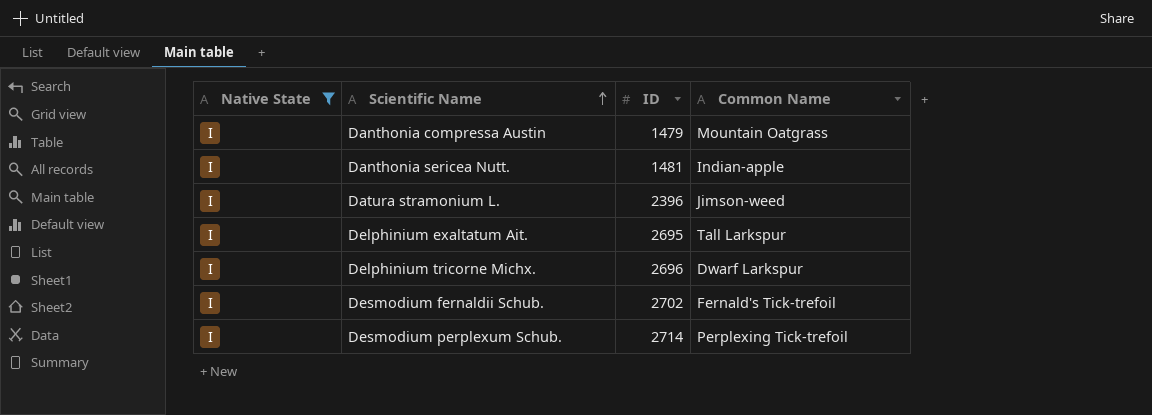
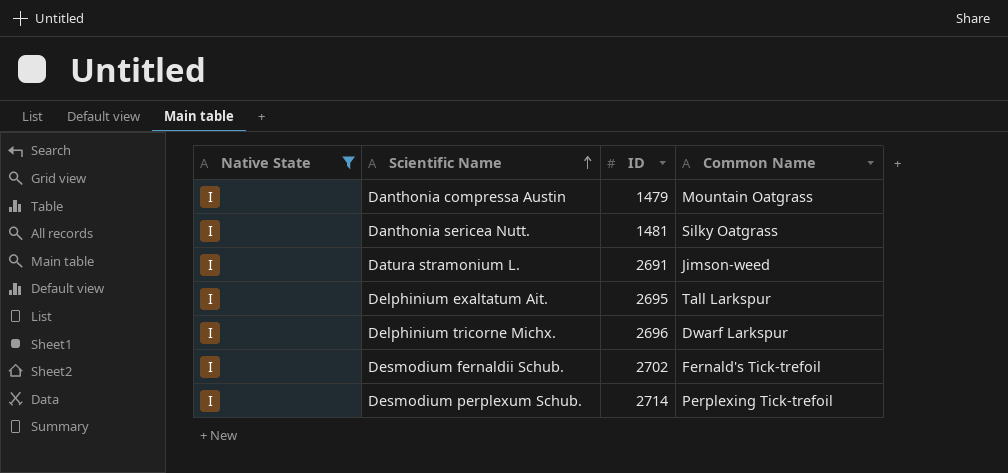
Danthonia sericea Nutt. | Common Name: Indian-apple -> Silky Oatgrass
Datura stramonium L. | ID: 2396 -> 2691

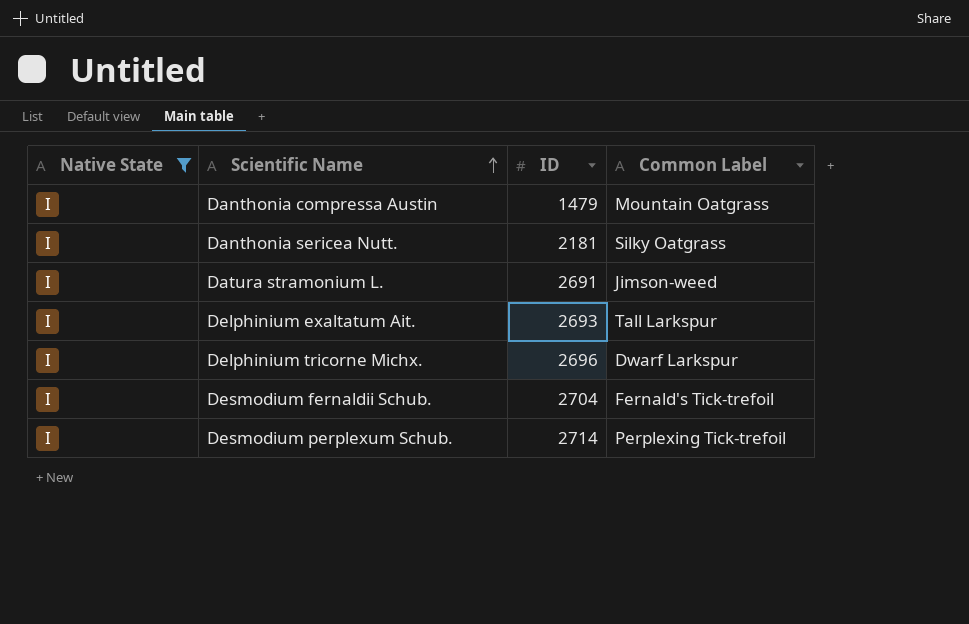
column name: Common Name -> Common Label
Danthonia sericea Nutt. | ID: 1481 -> 2181
Delphinium exaltatum Ait. | ID: 2695 -> 2693
Desmodium fernaldii Schub. | ID: 2702 -> 2704

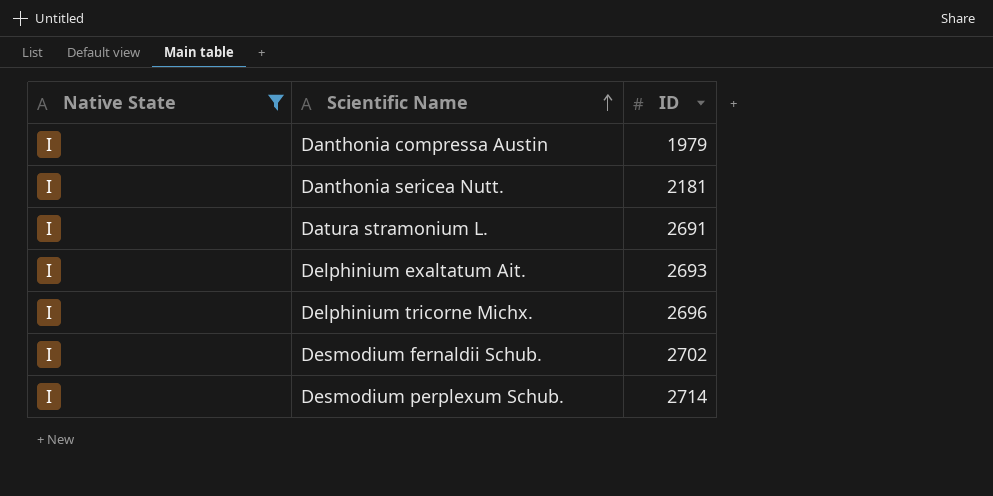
column Common Label | position: 4 -> none
Danthonia compressa Austin | ID: 1479 -> 1979
Desmodium fernaldii Schub. | ID: 2704 -> 2702

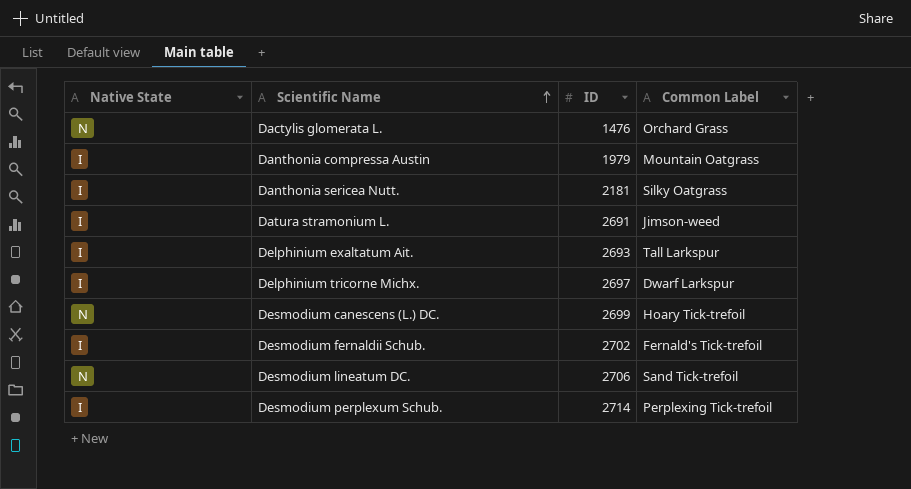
filter: Native State = I -> none
column Common Label | position: none -> 4
Delphinium tricorne Michx. | ID: 2696 -> 2697

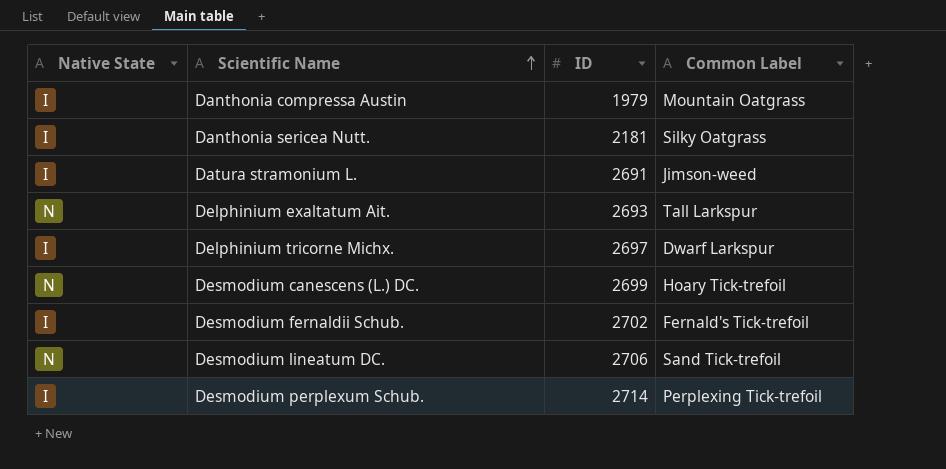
row Dactylis glomerata L.: N | 1476 | Orchard Grass -> none
Delphinium exaltatum Ait. | Native State: I -> N

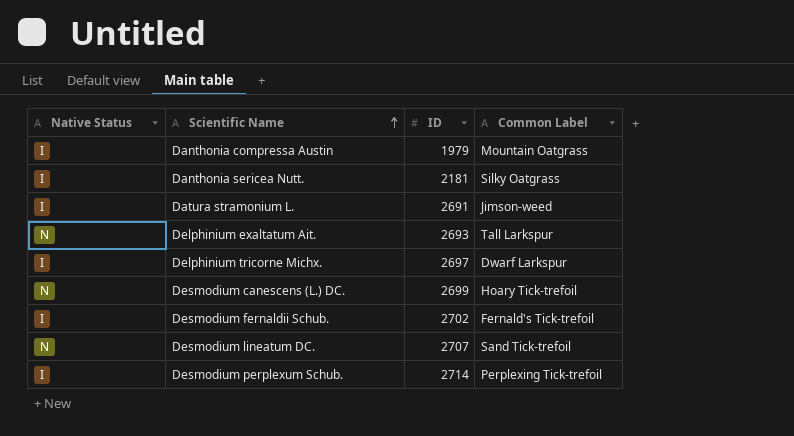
column name: Native State -> Native Status
Desmodium lineatum DC. | ID: 2706 -> 2707

